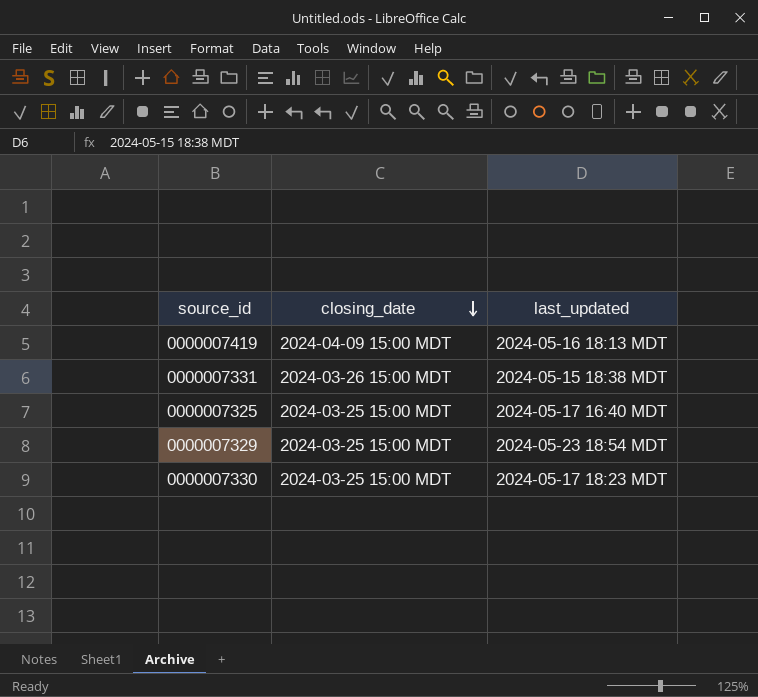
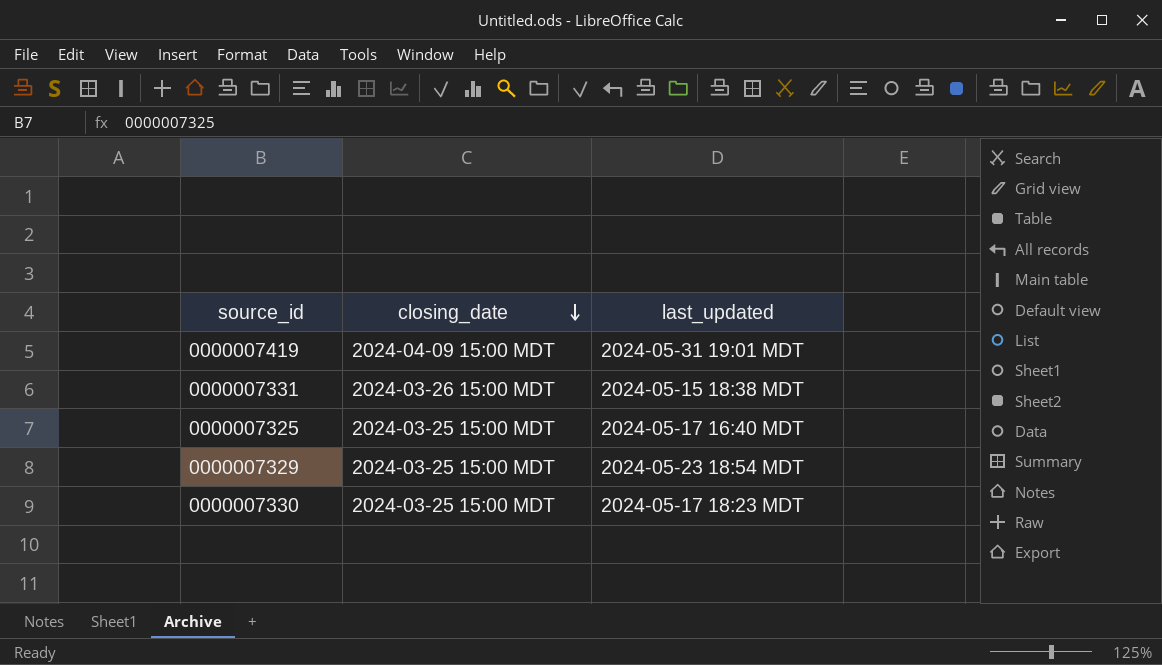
0000007419 | last_updated: 2024-05-16 18:13 MDT -> 2024-05-31 19:01 MDT

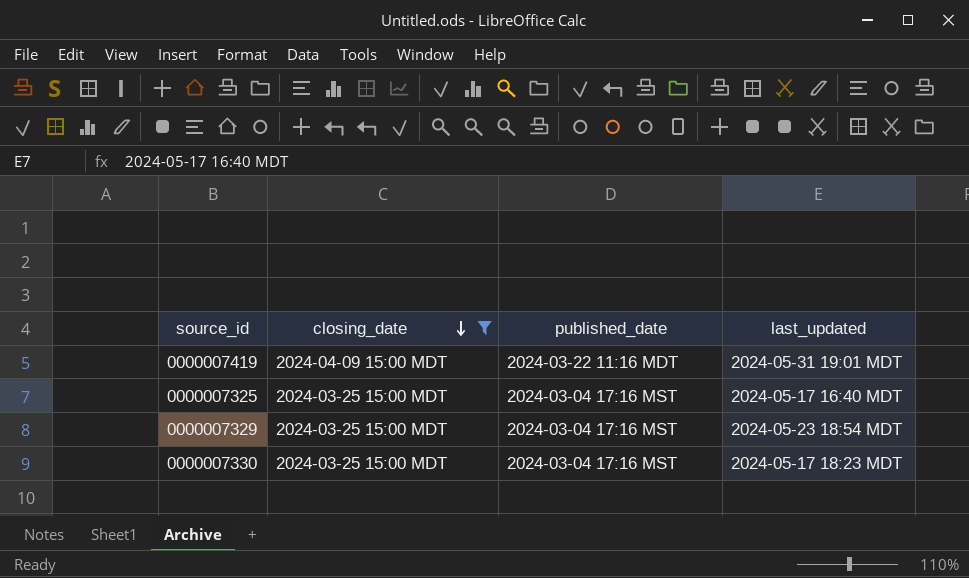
filter: none -> closing_date != 2024-03-26 15:00 MDT
column published_date | position: none -> 3

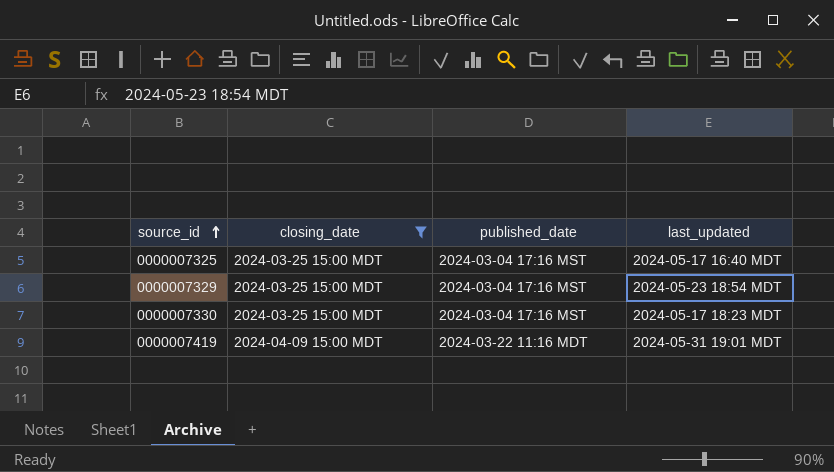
row order: closing_date descending -> source_id ascending

